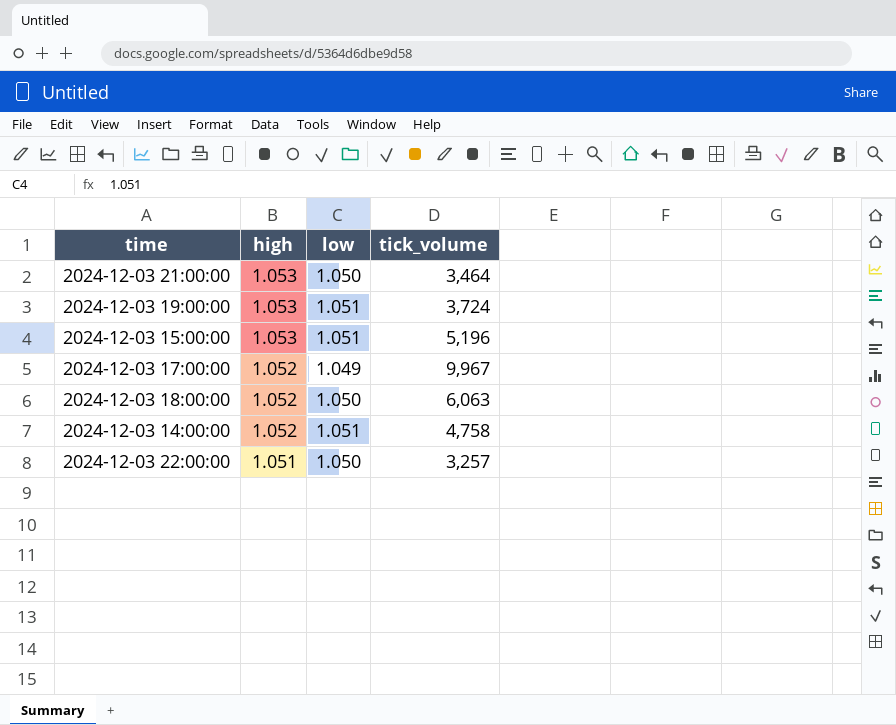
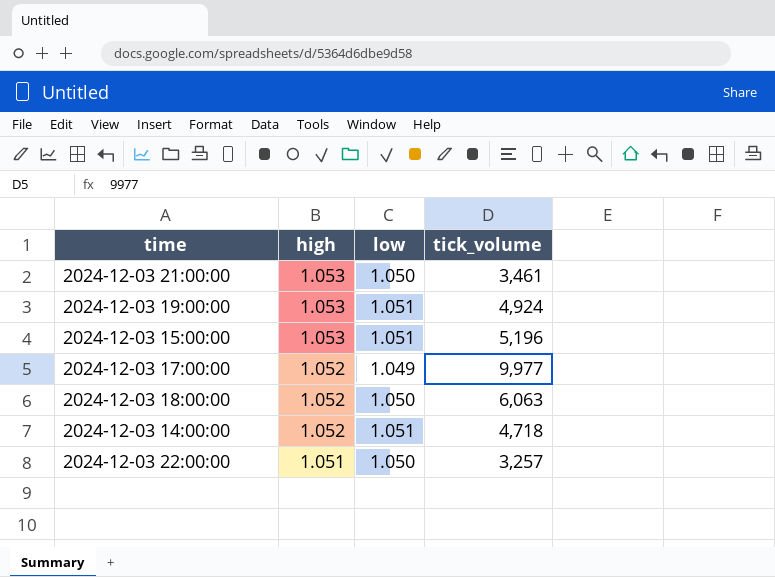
2024-12-03 21:00:00 | tick_volume: 3,464 -> 3,461
2024-12-03 19:00:00 | tick_volume: 3,724 -> 4,924
2024-12-03 17:00:00 | tick_volume: 9,967 -> 9,977
2024-12-03 14:00:00 | tick_volume: 4,758 -> 4,718

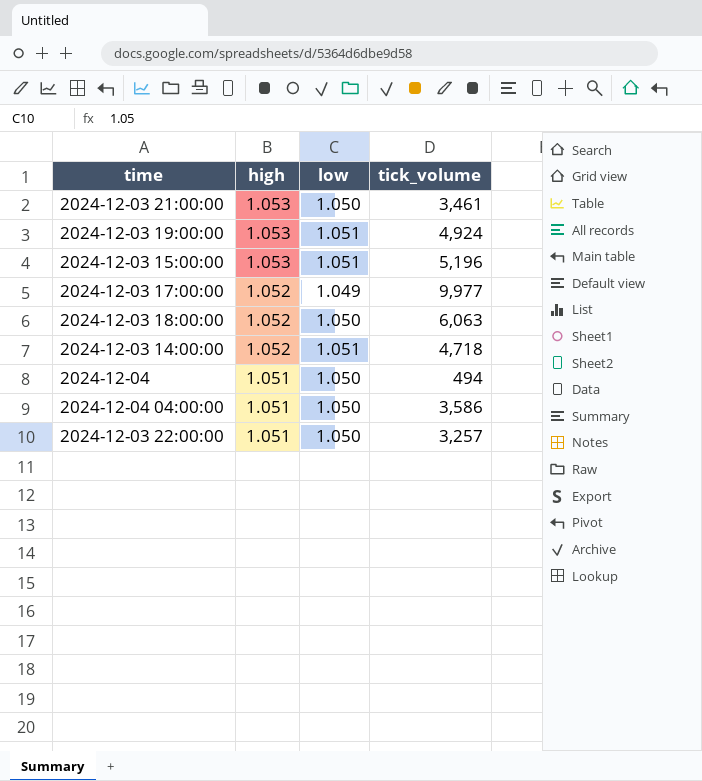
row 2024-12-04: none -> 1.051 | 1.050 | 494
row 2024-12-04 04:00:00: none -> 1.051 | 1.050 | 3,586

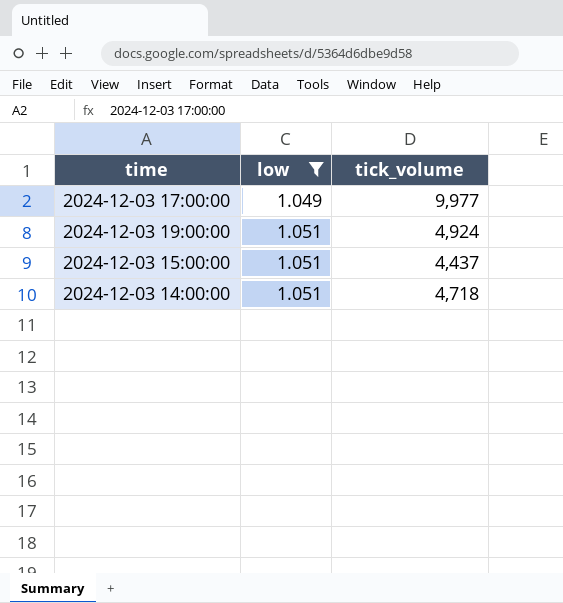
filter: none -> low != 1.050
row order: high descending -> low ascending
column high | position: 2 -> none
2024-12-03 15:00:00 | tick_volume: 5,196 -> 4,437

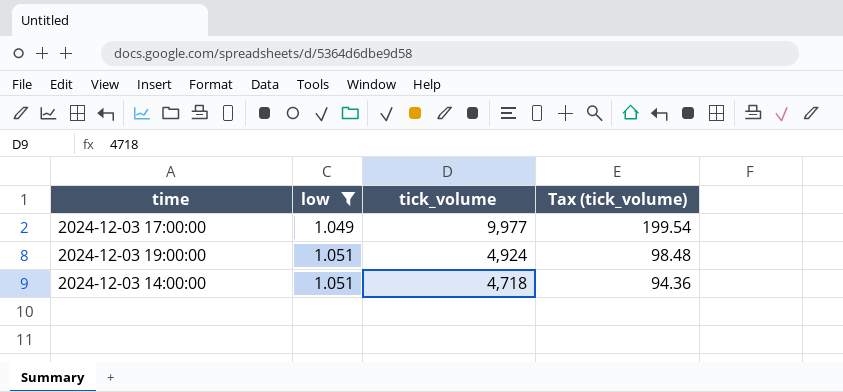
column Tax (tick_volume) | formula: none -> [tick_volume] * 0.02
row 2024-12-03 15:00:00: 1.051 | 4,437 -> none

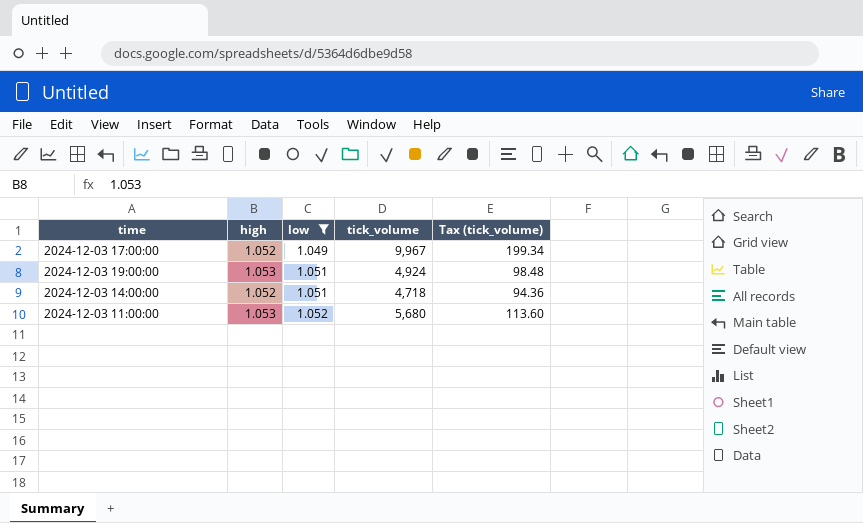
column high | position: none -> 2
2024-12-03 17:00:00 | tick_volume: 9,977 -> 9,967
2024-12-03 17:00:00 | Tax (tick_volume): 199.54 -> 199.34
row 2024-12-03 11:00:00: none -> 1.053 | 1.052 | 5,680 | 113.60

